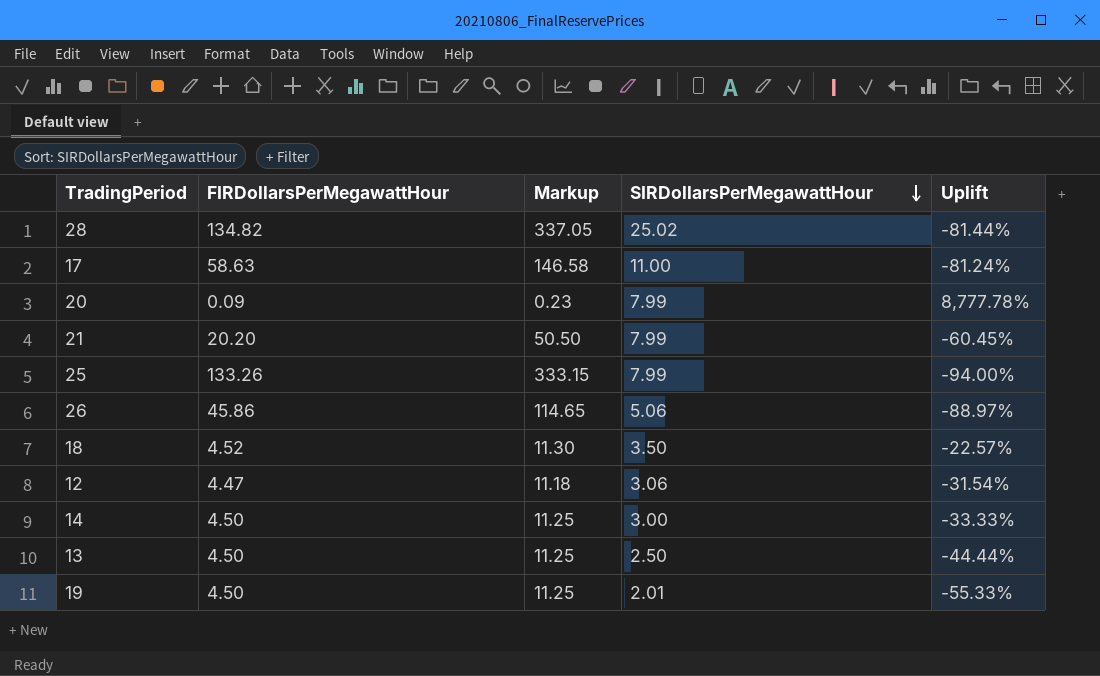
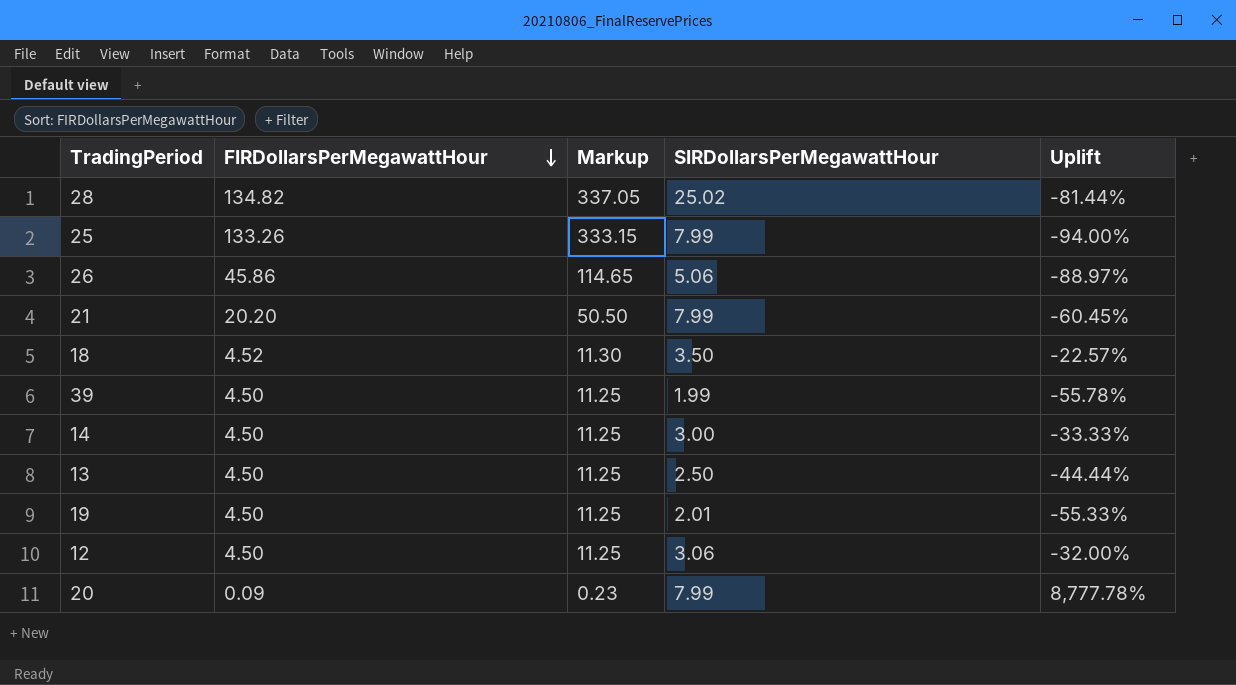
row order: SIRDollarsPerMegawattHour descending -> FIRDollarsPerMegawattHour descending
row 17: 58.63 | 146.58 | 11.00 | -81.24% -> none
row 39: none -> 4.50 | 11.25 | 1.99 | -55.78%
12 | FIRDollarsPerMegawattHour: 4.47 -> 4.50
12 | Markup: 11.18 -> 11.25
12 | Uplift: -31.54% -> -32.00%

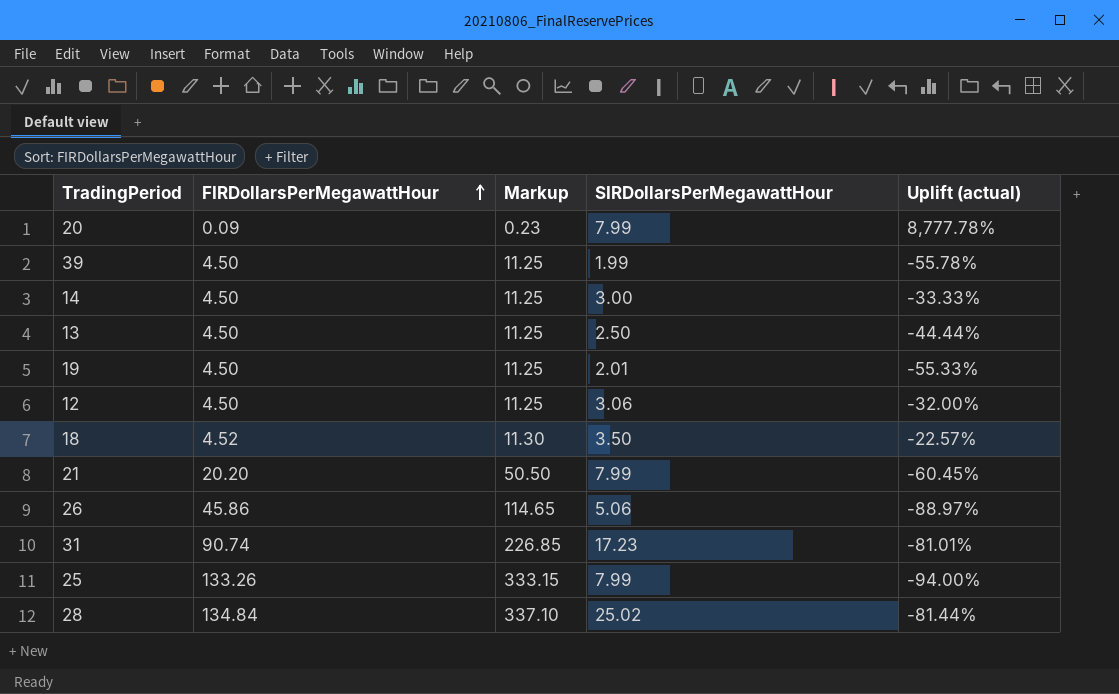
row order: FIRDollarsPerMegawattHour descending -> FIRDollarsPerMegawattHour ascending
column name: Uplift -> Uplift (actual)
row 31: none -> 90.74 | 226.85 | 17.23 | -81.01%
28 | FIRDollarsPerMegawattHour: 134.82 -> 134.84
28 | Markup: 337.05 -> 337.10

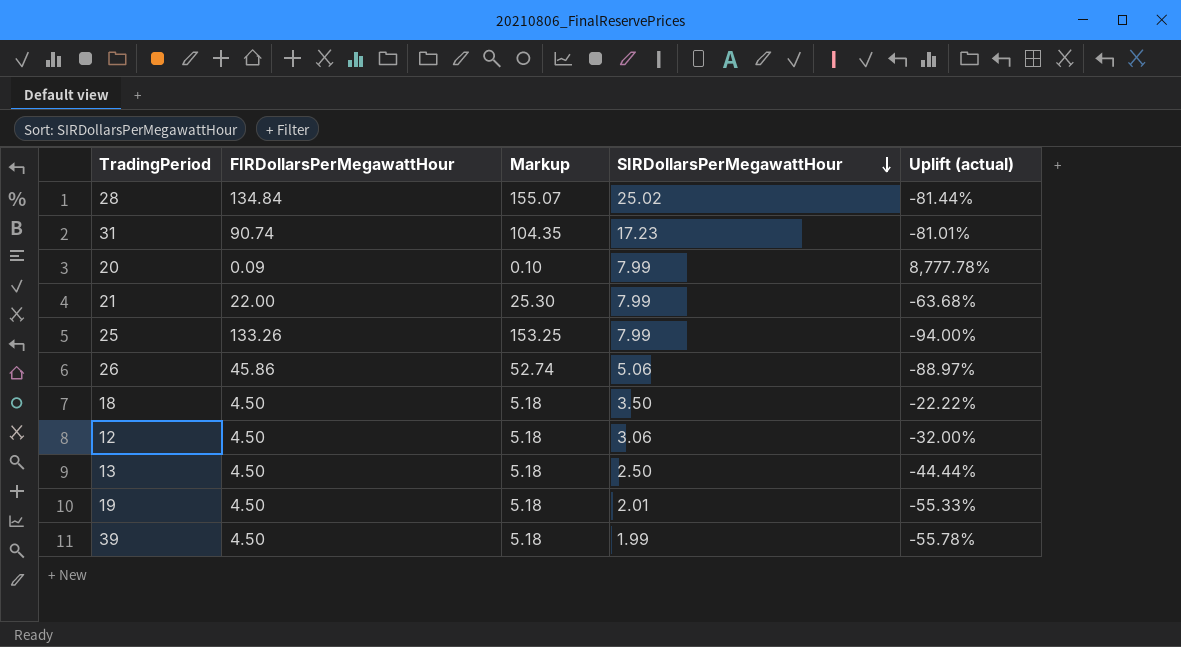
row order: FIRDollarsPerMegawattHour ascending -> SIRDollarsPerMegawattHour descending
column Markup | formula: [FIRDollarsPerMegawattHour] * 2.5 -> [FIRDollarsPerMegawattHour] * 1.15
row 14: 4.50 | 11.25 | 3.00 | -33.33% -> none
21 | FIRDollarsPerMegawattHour: 20.20 -> 22.00
21 | Uplift (actual): -60.45% -> -63.68%
18 | FIRDollarsPerMegawattHour: 4.52 -> 4.50
18 | Uplift (actual): -22.57% -> -22.22%

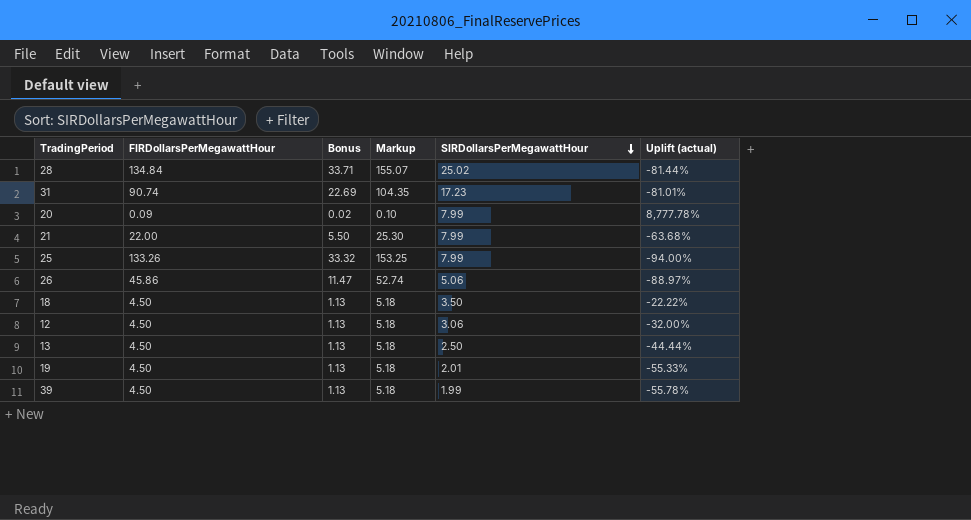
column Bonus | formula: none -> [FIRDollarsPerMegawattHour] * 0.25

